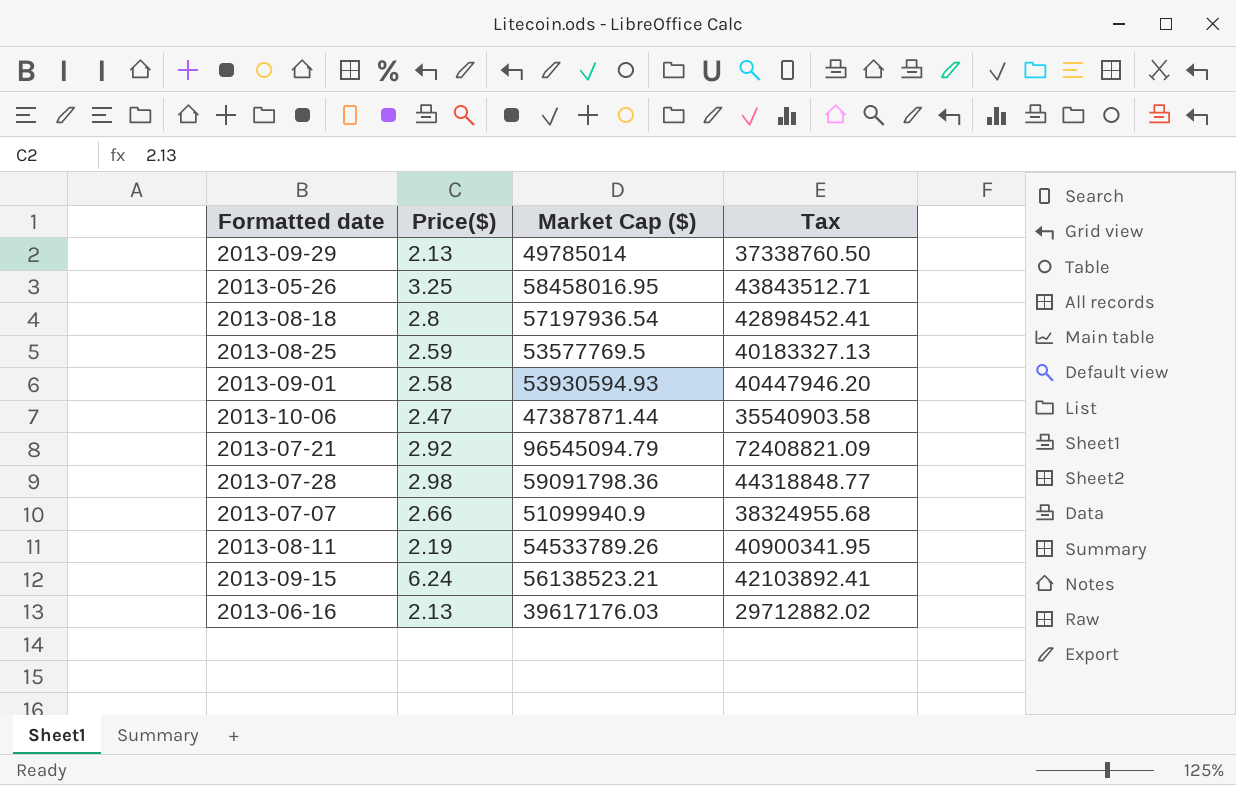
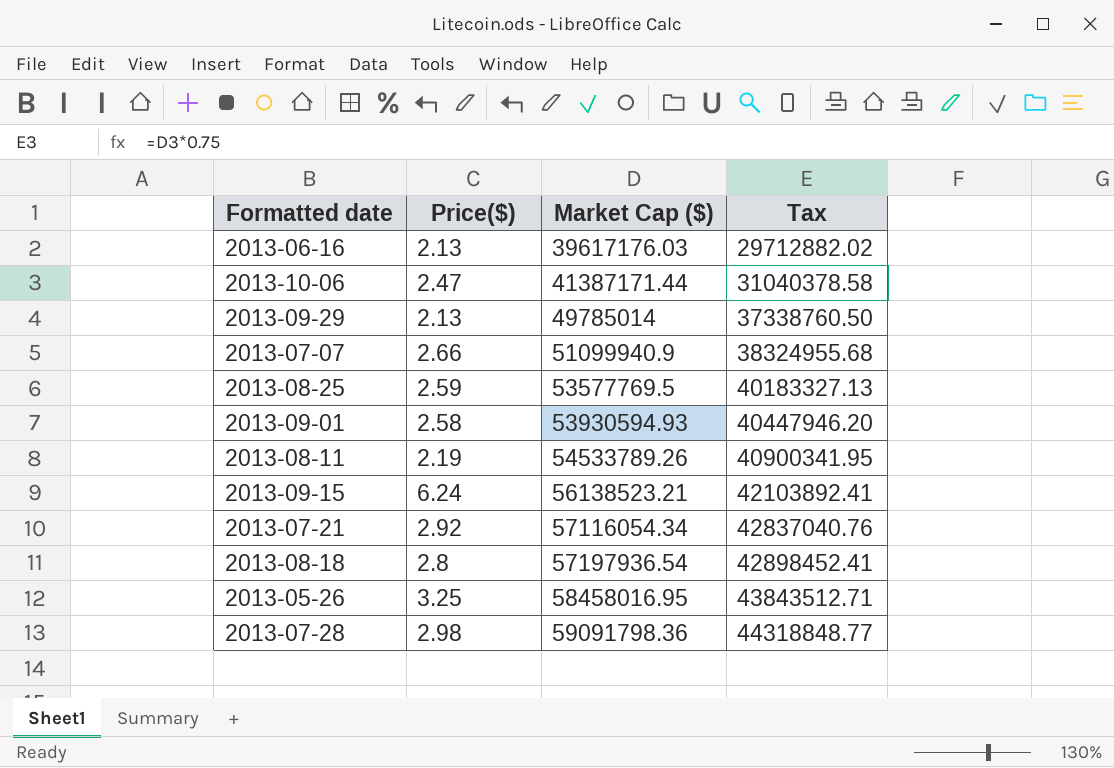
row order: none -> Market Cap ($) ascending
2013-10-06 | Market Cap ($): 47387871.44 -> 41387171.44
2013-10-06 | Tax: 35540903.58 -> 31040378.58
2013-07-21 | Market Cap ($): 96545094.79 -> 57116054.34
2013-07-21 | Tax: 72408821.09 -> 42837040.76

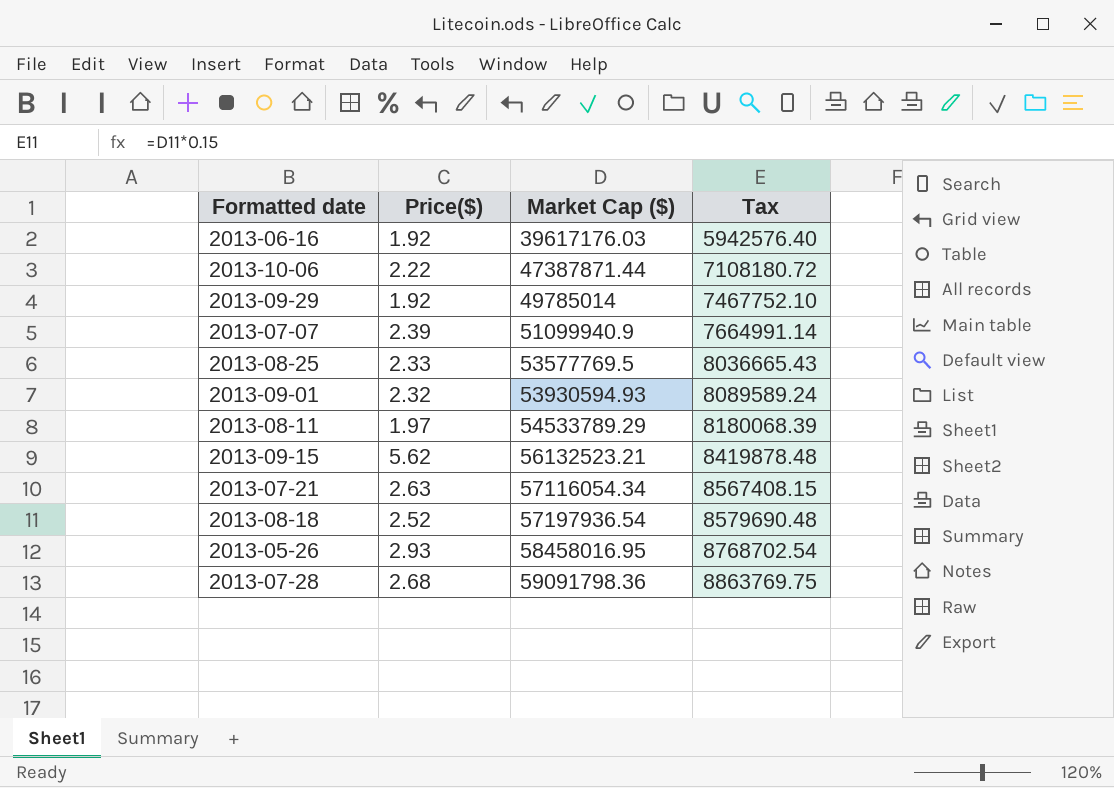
column Tax | formula: [Market Cap ($)] * 0.75 -> [Market Cap ($)] * 0.15
2013-06-16 | Price($): 2.13 -> 1.92
2013-10-06 | Price($): 2.47 -> 2.22
2013-10-06 | Market Cap ($): 41387171.44 -> 47387871.44
2013-09-29 | Price($): 2.13 -> 1.92
2013-07-07 | Price($): 2.66 -> 2.39
2013-08-25 | Price($): 2.59 -> 2.33
2013-09-01 | Price($): 2.58 -> 2.32
2013-08-11 | Price($): 2.19 -> 1.97
2013-08-11 | Market Cap ($): 54533789.26 -> 54533789.29
2013-09-15 | Price($): 6.24 -> 5.62
2013-09-15 | Market Cap ($): 56138523.21 -> 56132523.21
2013-07-21 | Price($): 2.92 -> 2.63
2013-08-18 | Price($): 2.8 -> 2.52
2013-05-26 | Price($): 3.25 -> 2.93
2013-07-28 | Price($): 2.98 -> 2.68

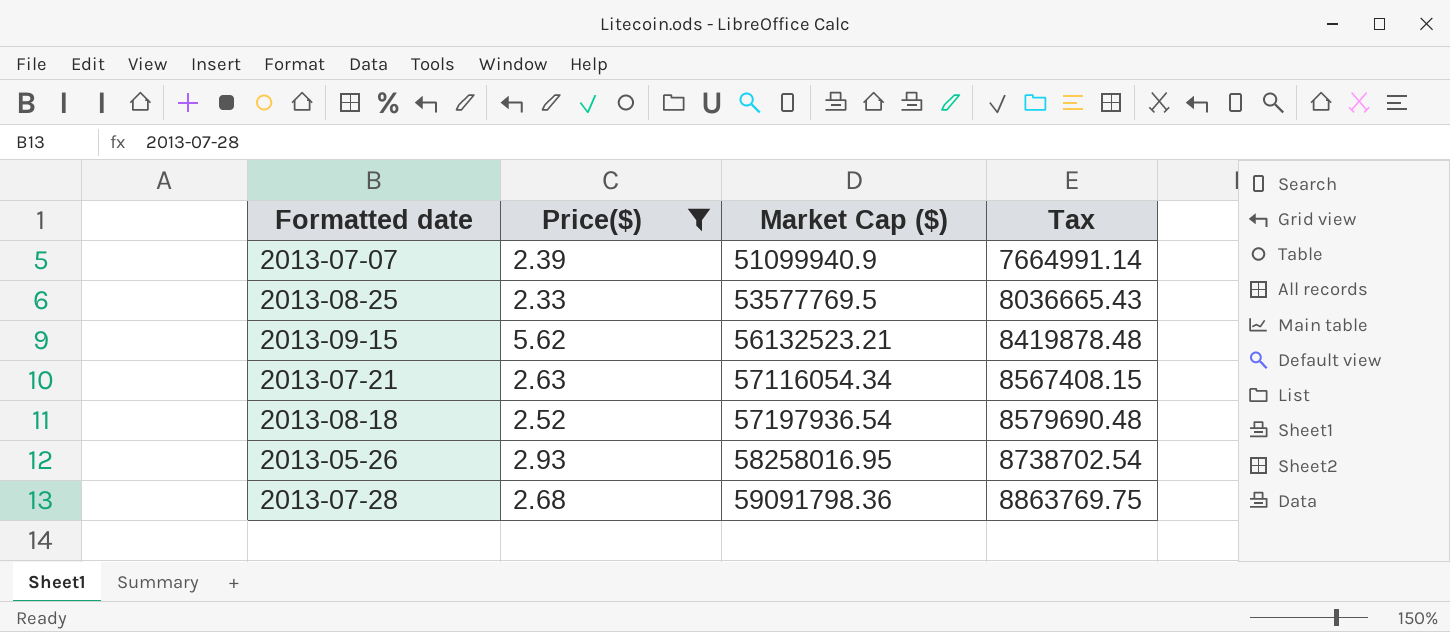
filter: none -> Price($) >= 2.33
2013-05-26 | Market Cap ($): 58458016.95 -> 58258016.95
2013-05-26 | Tax: 8768702.54 -> 8738702.54

